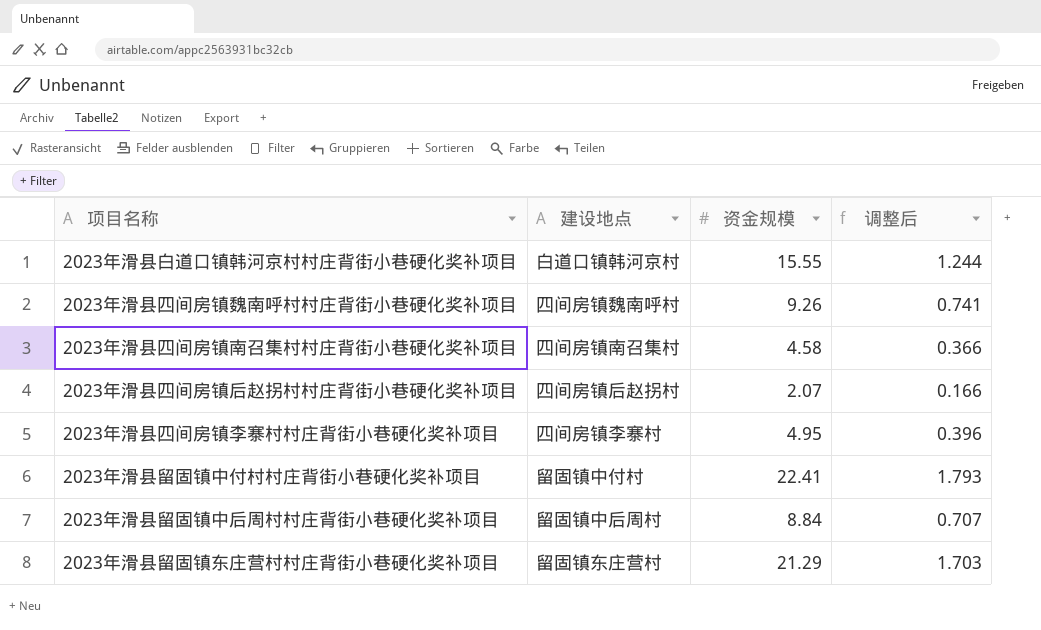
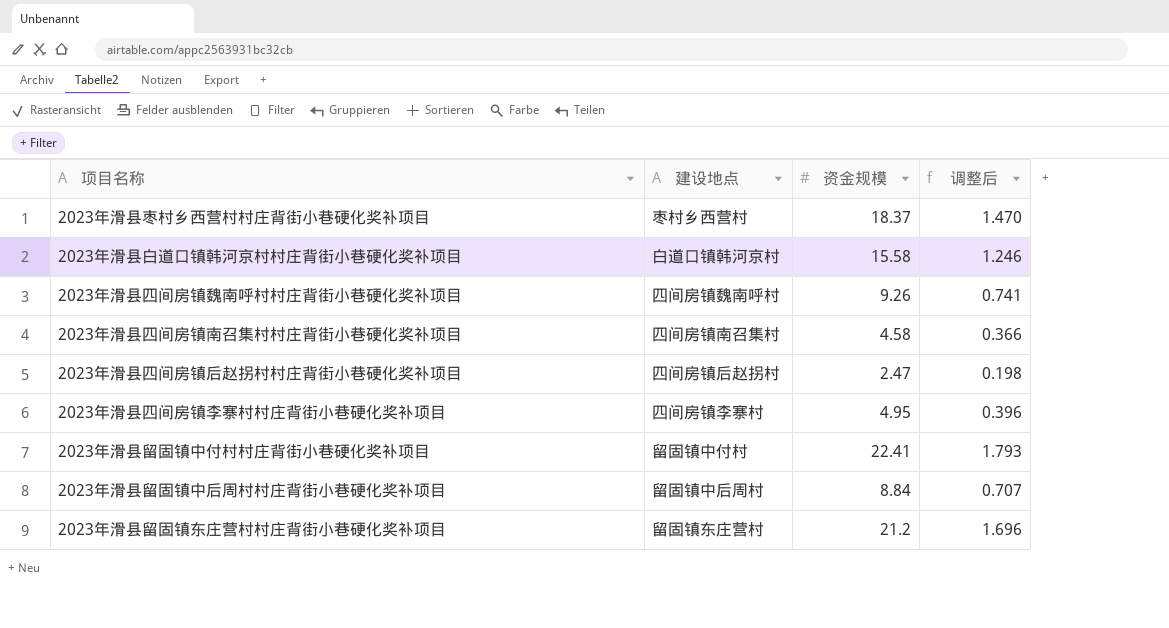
row 2023年滑县枣村乡西营村村庄背街小巷硬化奖补项目: none -> 枣村乡西营村 | 18.37 | 1.470
2023年滑县白道口镇韩河京村村庄背街小巷硬化奖补项目 | 资金规模: 15.55 -> 15.58
2023年滑县白道口镇韩河京村村庄背街小巷硬化奖补项目 | 调整后: 1.244 -> 1.246
2023年滑县四间房镇后赵拐村村庄背街小巷硬化奖补项目 | 资金规模: 2.07 -> 2.47
2023年滑县四间房镇后赵拐村村庄背街小巷硬化奖补项目 | 调整后: 0.166 -> 0.198
2023年滑县留固镇东庄营村村庄背街小巷硬化奖补项目 | 资金规模: 21.29 -> 21.2
2023年滑县留固镇东庄营村村庄背街小巷硬化奖补项目 | 调整后: 1.703 -> 1.696

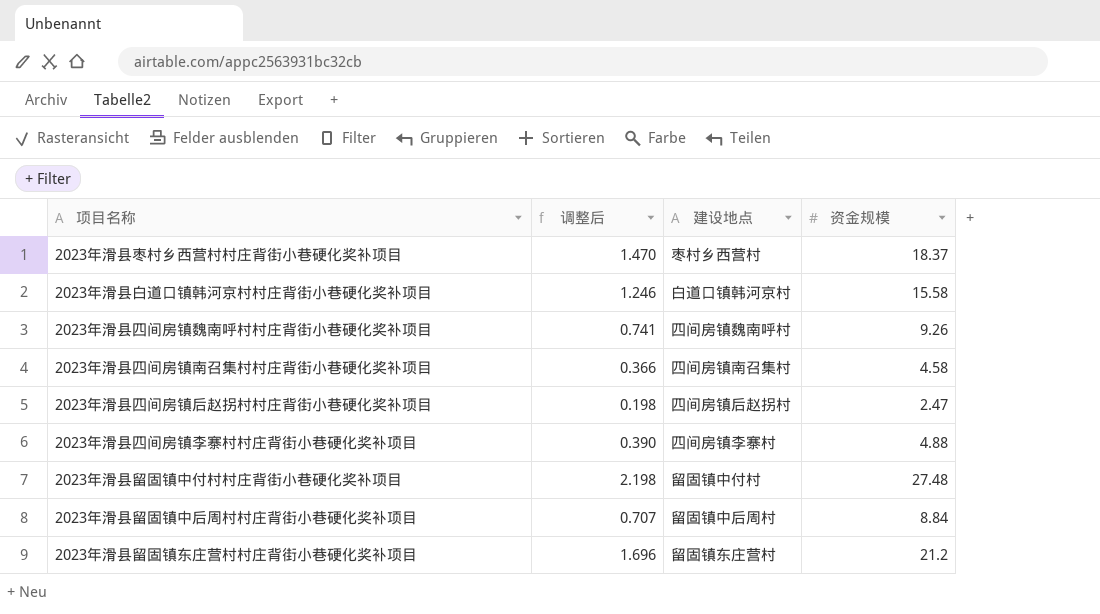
column 调整后 | position: 4 -> 2
2023年滑县四间房镇李寨村村庄背街小巷硬化奖补项目 | 调整后: 0.396 -> 0.390
2023年滑县四间房镇李寨村村庄背街小巷硬化奖补项目 | 资金规模: 4.95 -> 4.88
2023年滑县留固镇中付村村庄背街小巷硬化奖补项目 | 调整后: 1.793 -> 2.198
2023年滑县留固镇中付村村庄背街小巷硬化奖补项目 | 资金规模: 22.41 -> 27.48

